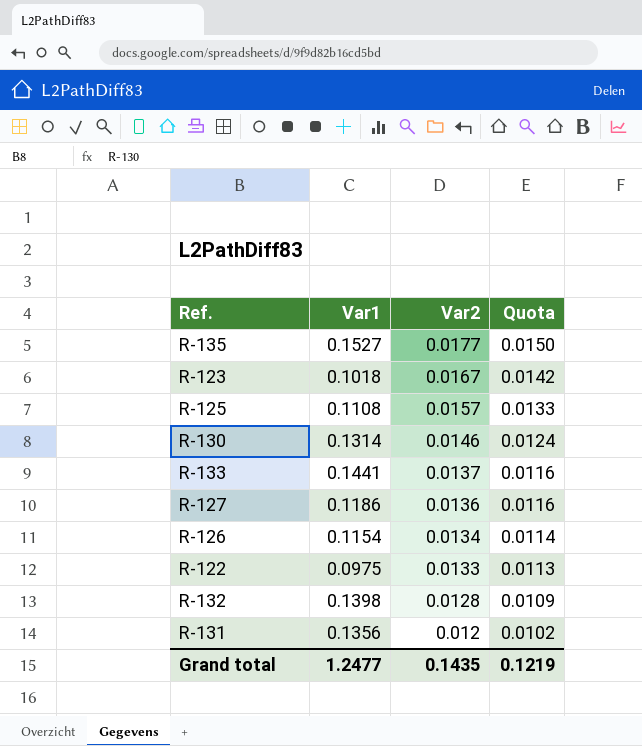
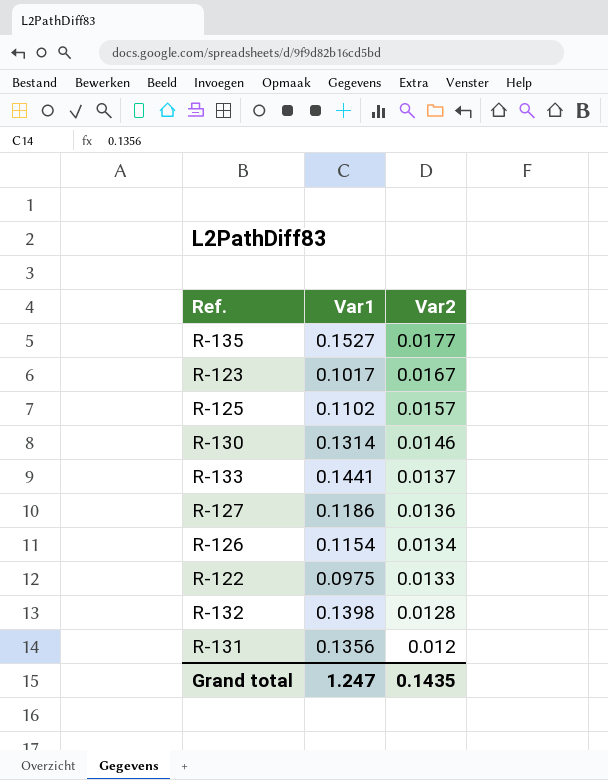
column Quota | formula: [Var2] * 0.85 -> none
R-123 | Var1: 0.1018 -> 0.1017
R-125 | Var1: 0.1108 -> 0.1102
Grand total | Var1: 1.2477 -> 1.247

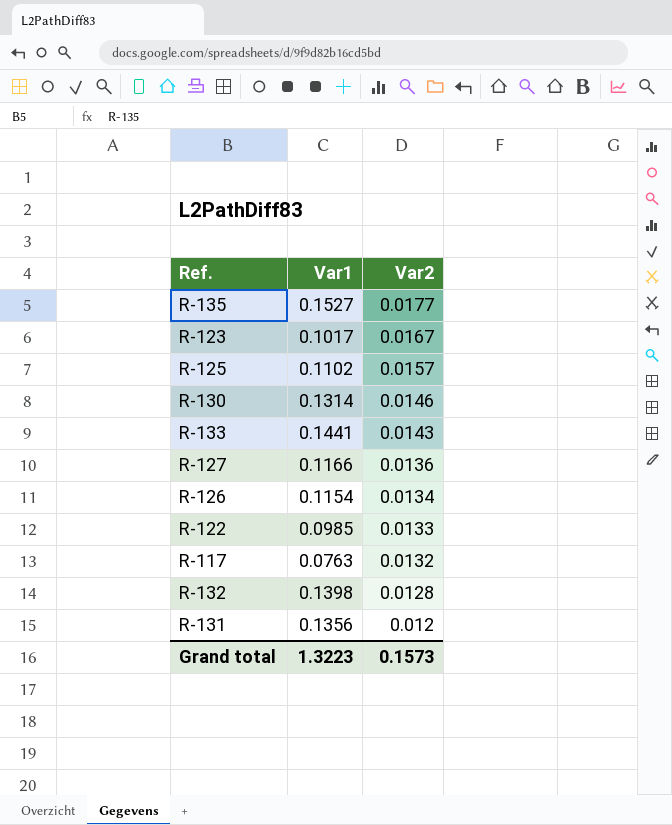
R-133 | Var2: 0.0137 -> 0.0143
R-127 | Var1: 0.1186 -> 0.1166
R-122 | Var1: 0.0975 -> 0.0985
row R-117: none -> 0.0763 | 0.0132
Grand total | Var1: 1.247 -> 1.3223
Grand total | Var2: 0.1435 -> 0.1573

